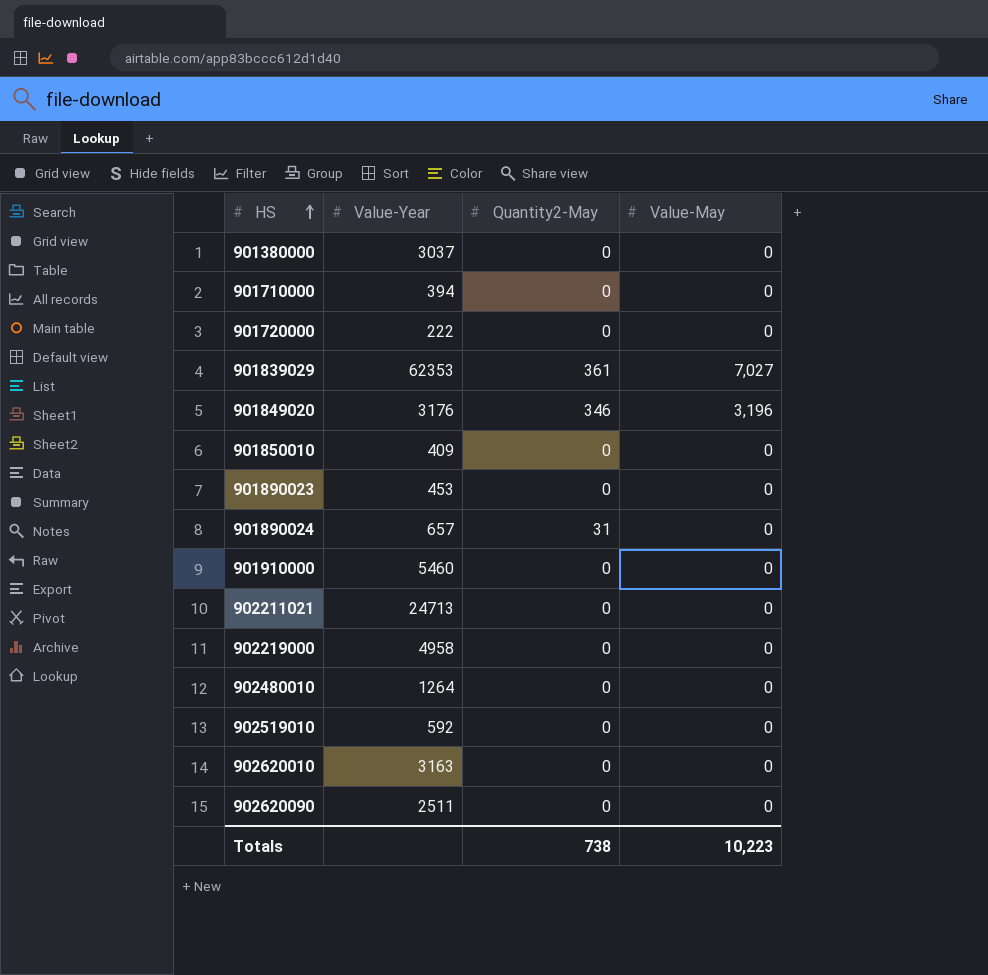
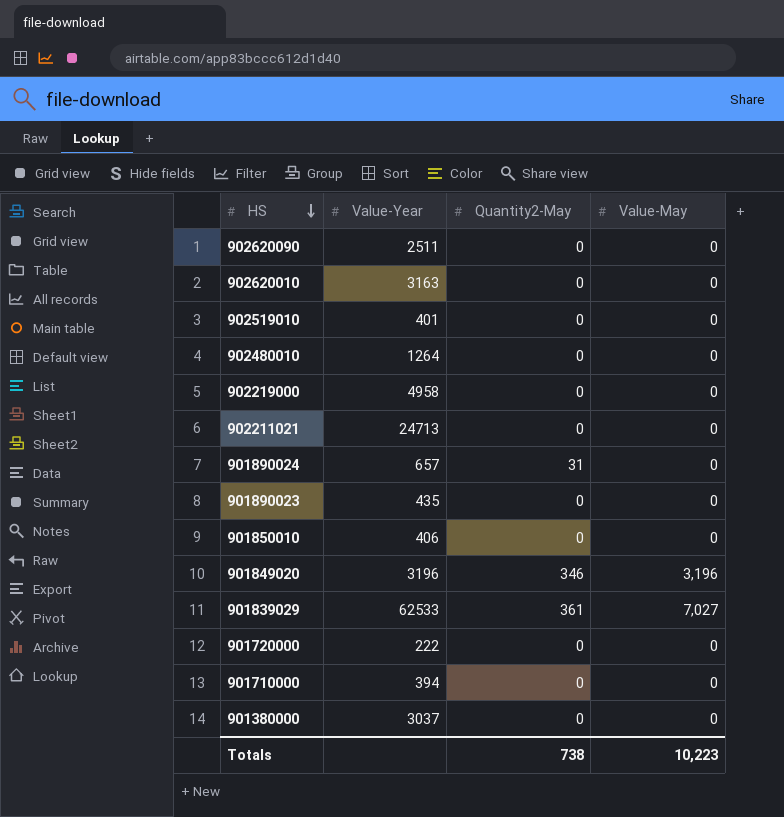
row order: HS ascending -> HS descending
row 901910000: 5460 | 0 | 0 -> none
902519010 | Value-Year: 592 -> 401
901890023 | Value-Year: 453 -> 435
901850010 | Value-Year: 409 -> 406
901849020 | Value-Year: 3176 -> 3196
901839029 | Value-Year: 62353 -> 62533

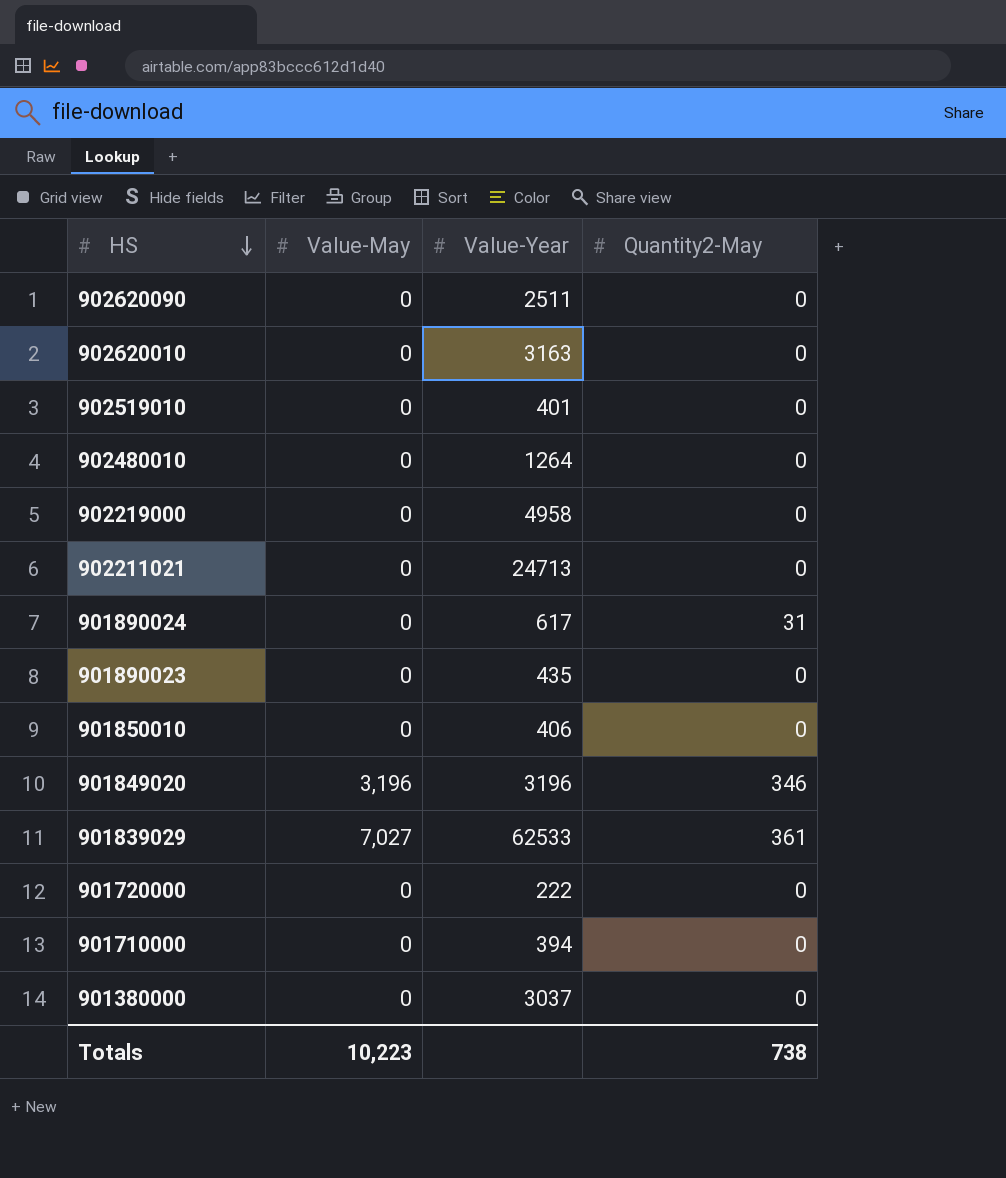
column Value-May | position: 4 -> 2
901890024 | Value-Year: 657 -> 617

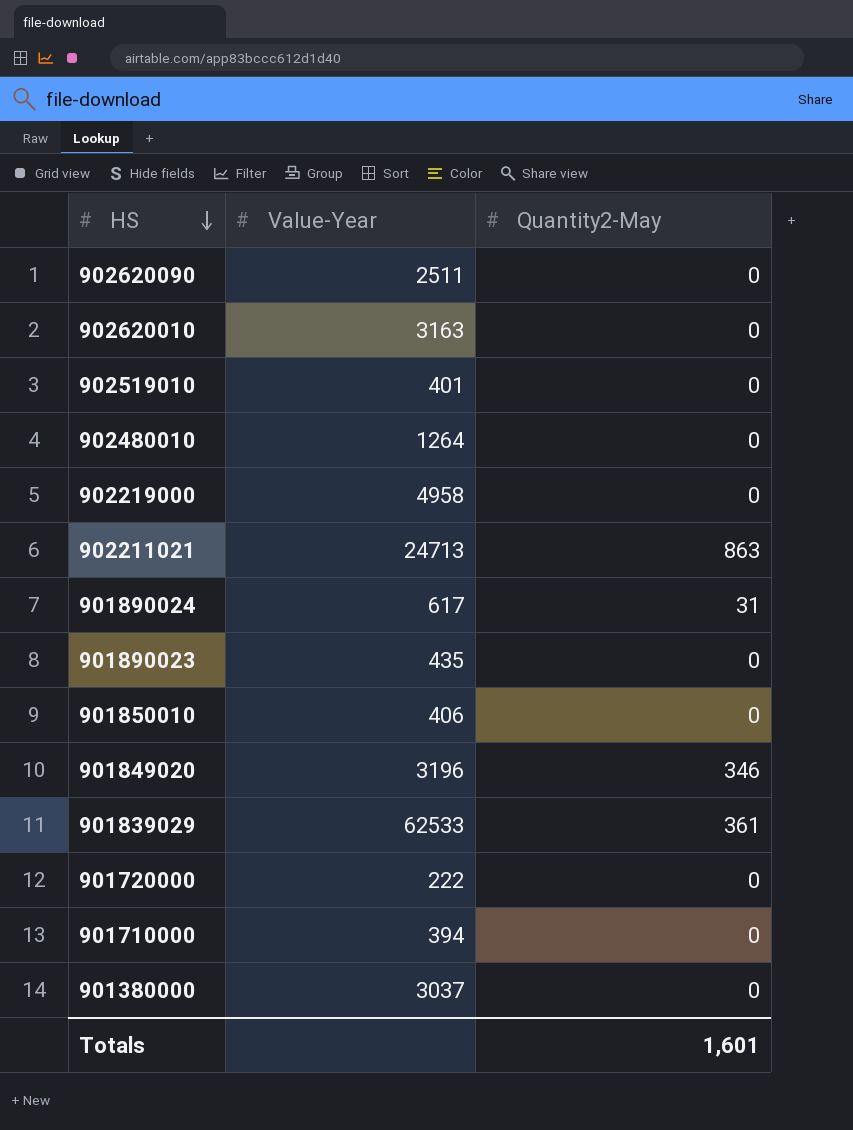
column Value-May | position: 2 -> none
902211021 | Quantity2-May: 0 -> 863
Totals | Quantity2-May: 738 -> 1,601

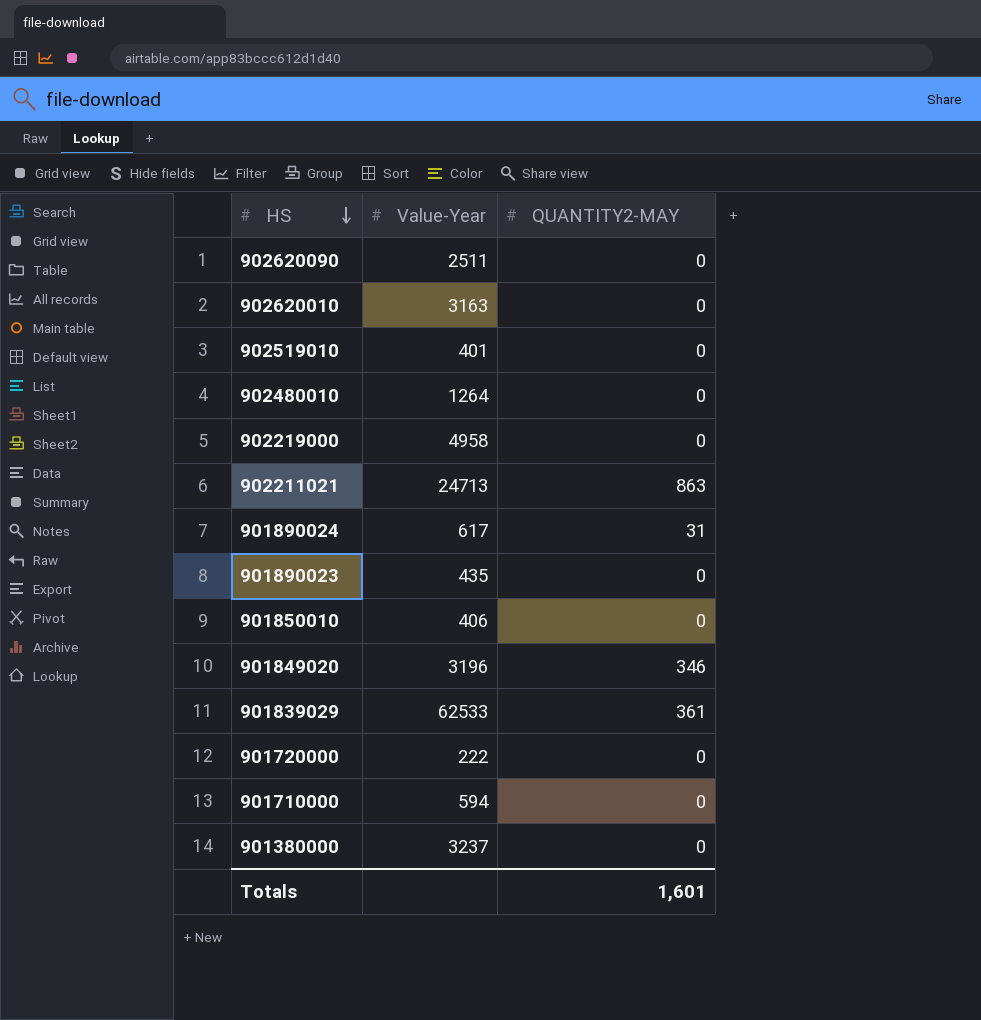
column name: Quantity2-May -> QUANTITY2-MAY
901710000 | Value-Year: 394 -> 594
901380000 | Value-Year: 3037 -> 3237

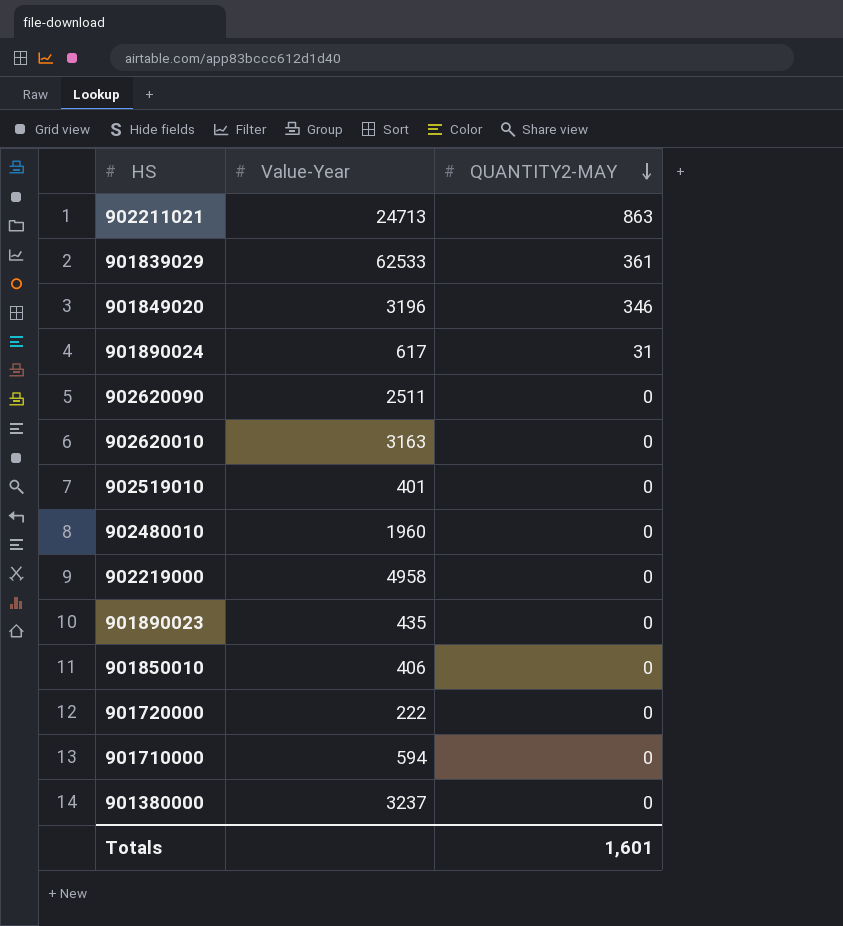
row order: HS descending -> QUANTITY2-MAY descending
902480010 | Value-Year: 1264 -> 1960

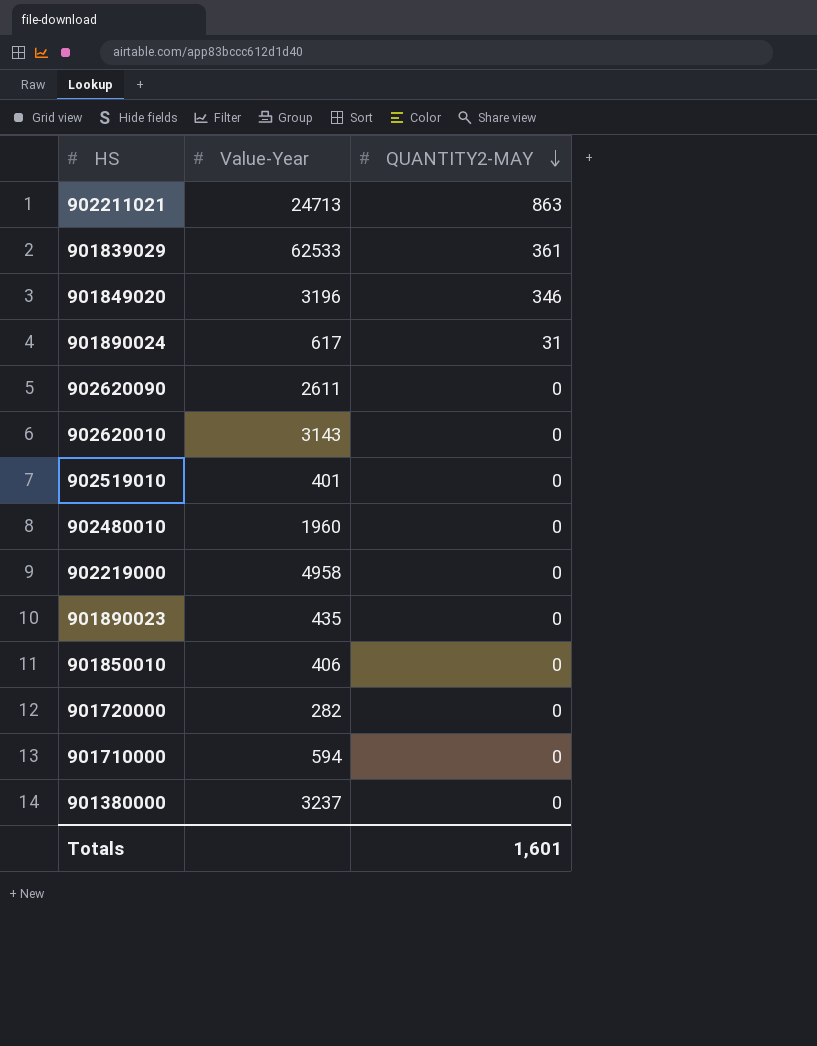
902620090 | Value-Year: 2511 -> 2611
902620010 | Value-Year: 3163 -> 3143
901720000 | Value-Year: 222 -> 282

